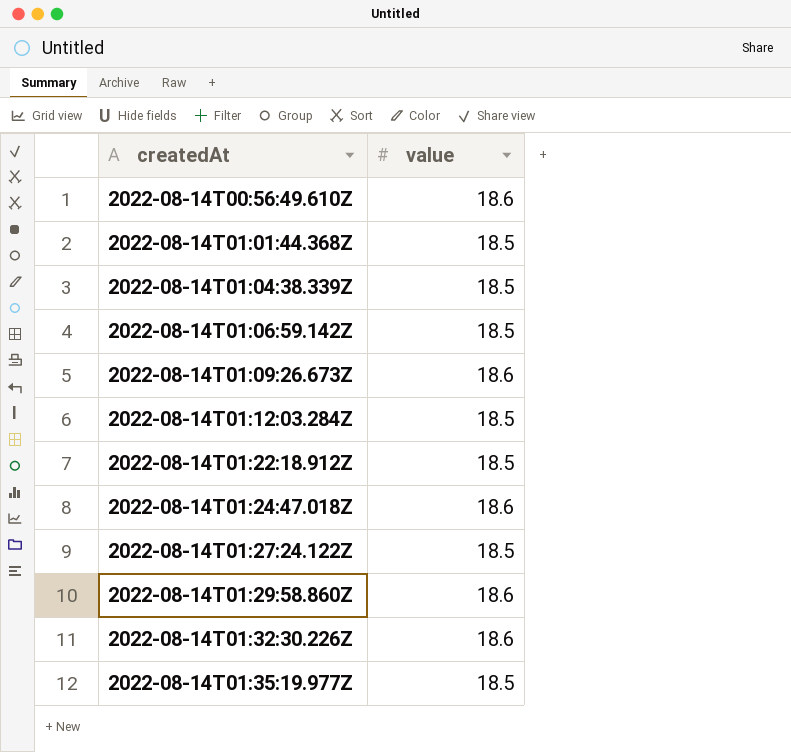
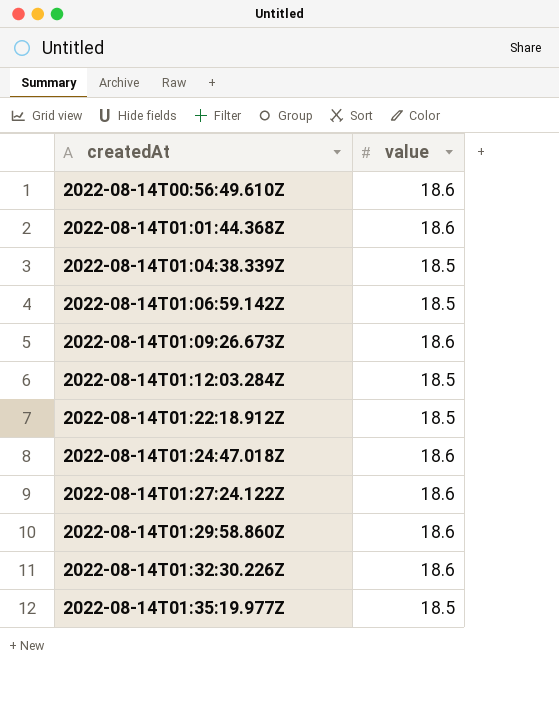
2022-08-14T01:01:44.368Z | value: 18.5 -> 18.6
2022-08-14T01:27:24.122Z | value: 18.5 -> 18.6

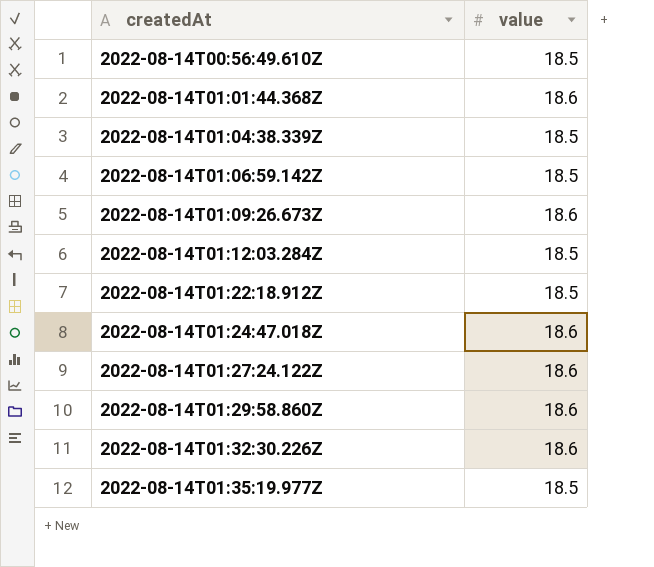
2022-08-14T00:56:49.610Z | value: 18.6 -> 18.5

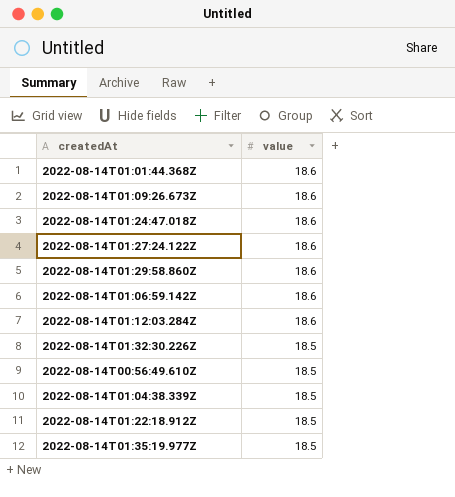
row order: createdAt ascending -> value descending
2022-08-14T01:06:59.142Z | value: 18.5 -> 18.6
2022-08-14T01:12:03.284Z | value: 18.5 -> 18.6
2022-08-14T01:32:30.226Z | value: 18.6 -> 18.5

